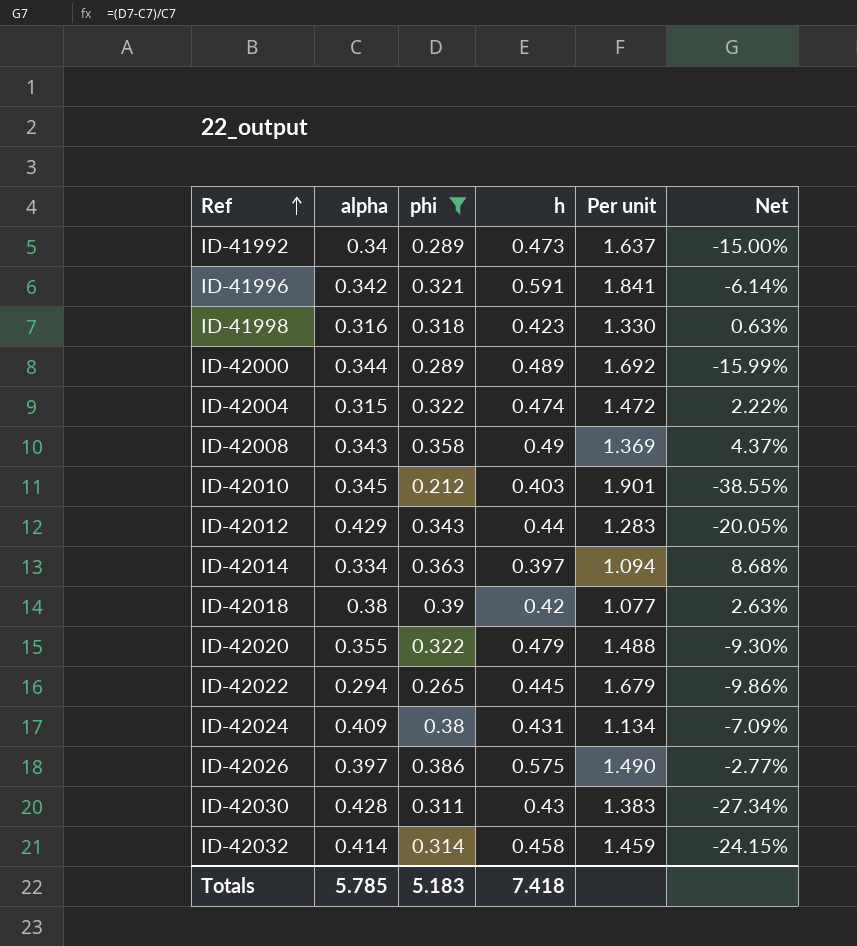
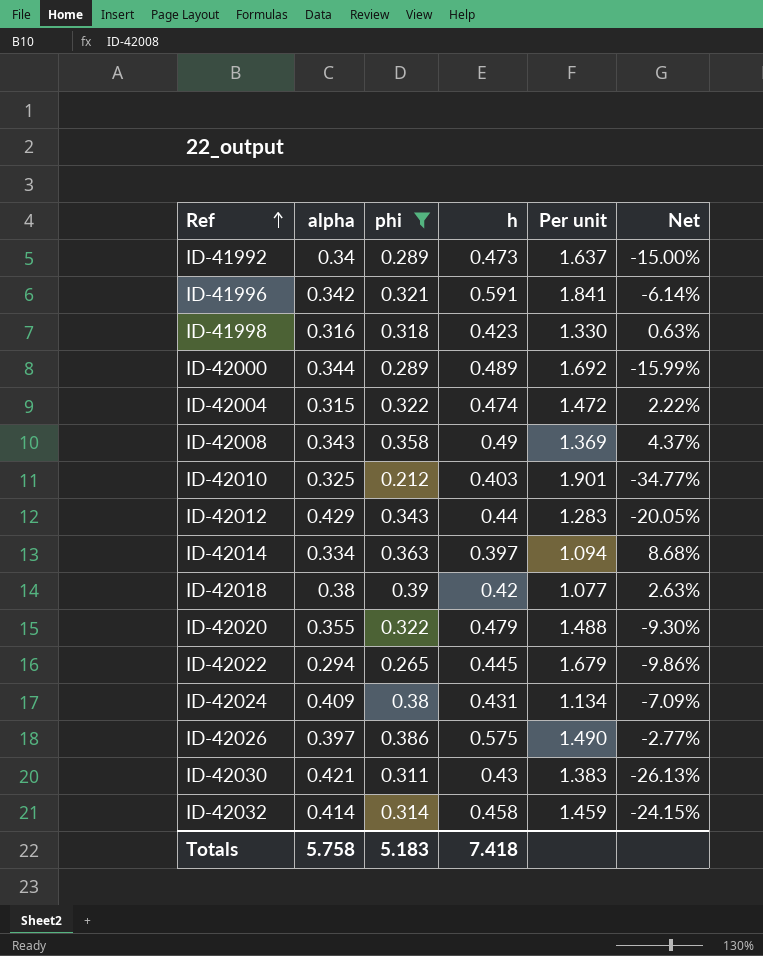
ID-42010 | alpha: 0.345 -> 0.325
ID-42010 | Net: -38.55% -> -34.77%
ID-42030 | alpha: 0.428 -> 0.421
ID-42030 | Net: -27.34% -> -26.13%
Totals | alpha: 5.785 -> 5.758

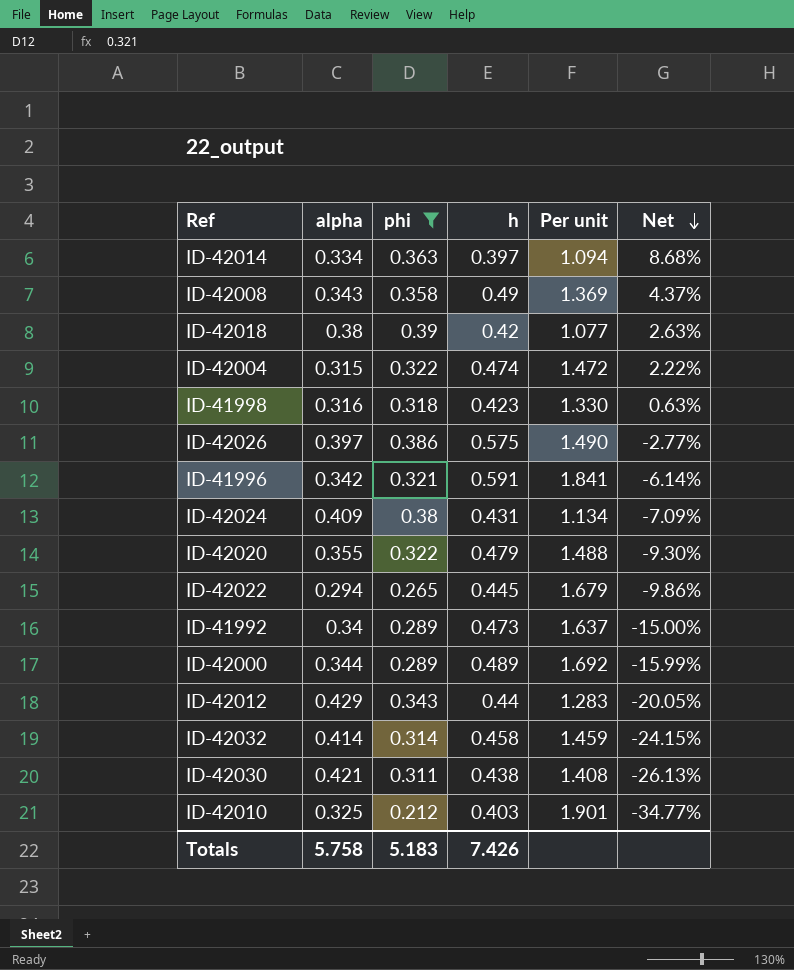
row order: Ref ascending -> Net descending
ID-42030 | h: 0.43 -> 0.438
ID-42030 | Per unit: 1.383 -> 1.408
Totals | h: 7.418 -> 7.426

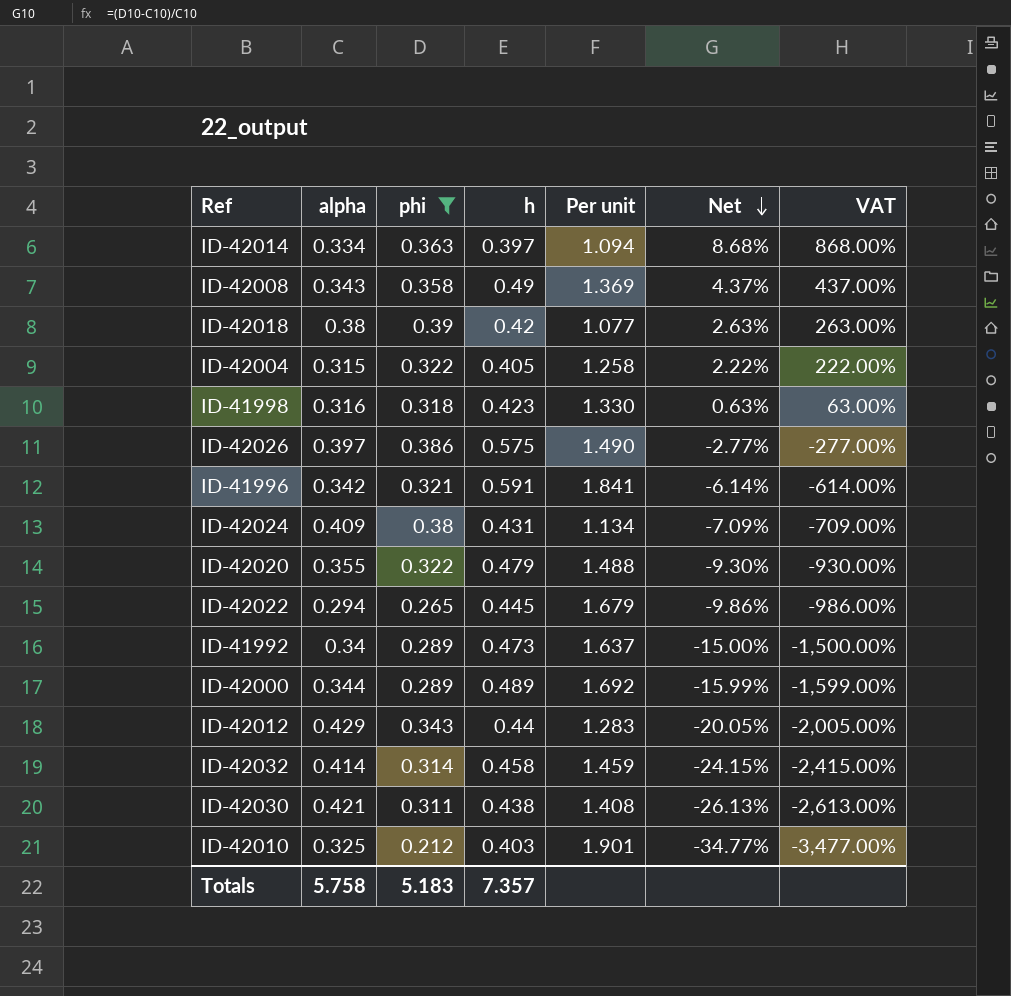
column VAT | formula: none -> [Net] * 100
ID-42004 | h: 0.474 -> 0.405
ID-42004 | Per unit: 1.472 -> 1.258
Totals | h: 7.426 -> 7.357

